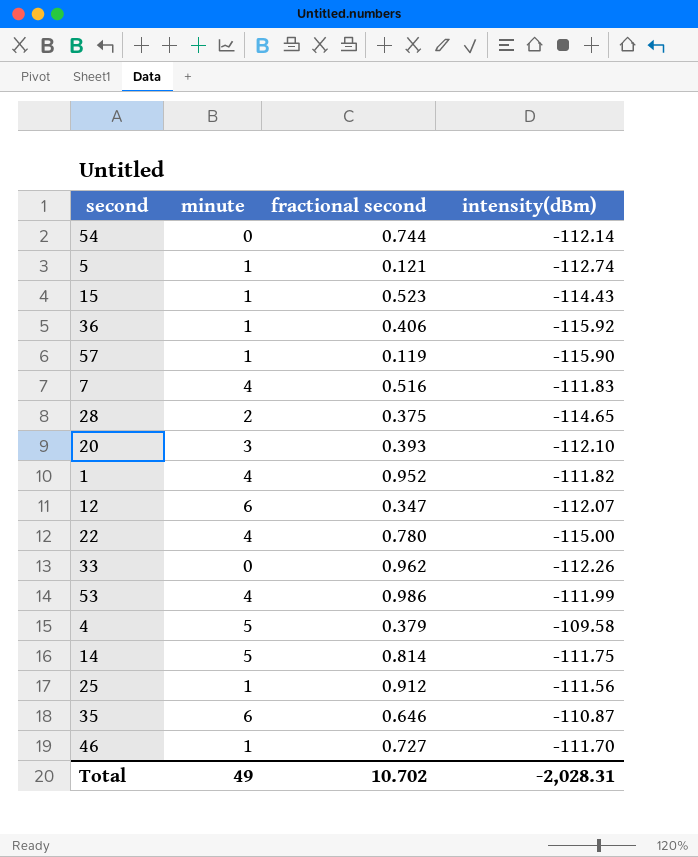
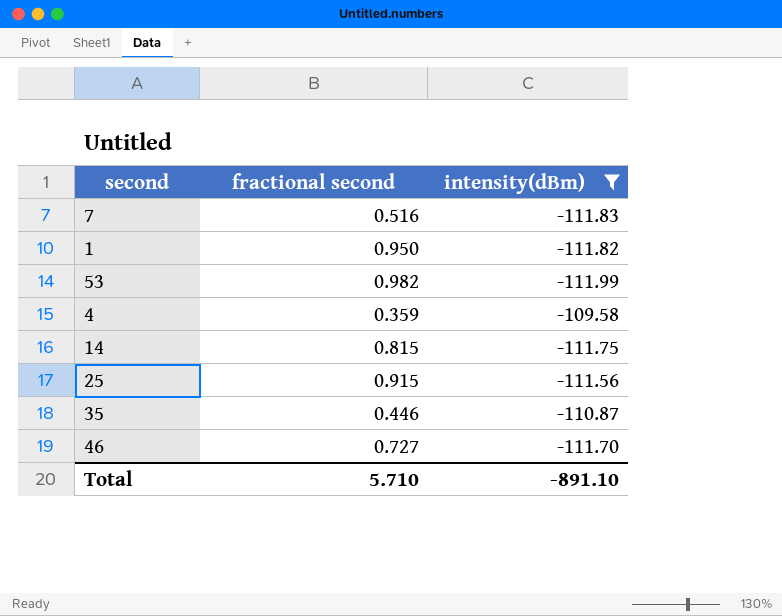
filter: none -> intensity(dBm) >= -111.99
column minute | position: 2 -> none
1 | fractional second: 0.952 -> 0.950
53 | fractional second: 0.986 -> 0.982
4 | fractional second: 0.379 -> 0.359
14 | fractional second: 0.814 -> 0.815
25 | fractional second: 0.912 -> 0.915
35 | fractional second: 0.646 -> 0.446
Total | fractional second: 10.702 -> 5.710
Total | intensity(dBm): -2,028.31 -> -891.10

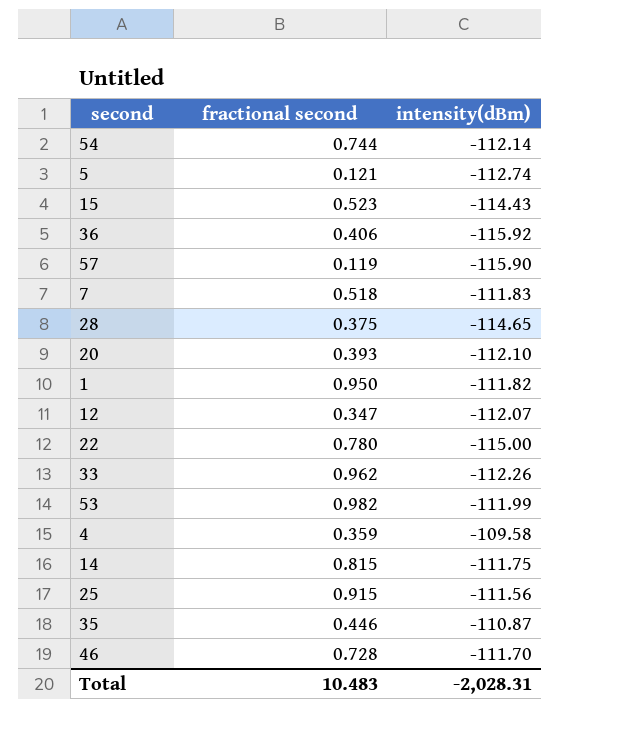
filter: intensity(dBm) >= -111.99 -> none
7 | fractional second: 0.516 -> 0.518
46 | fractional second: 0.727 -> 0.728
Total | fractional second: 5.710 -> 10.483
Total | intensity(dBm): -891.10 -> -2,028.31

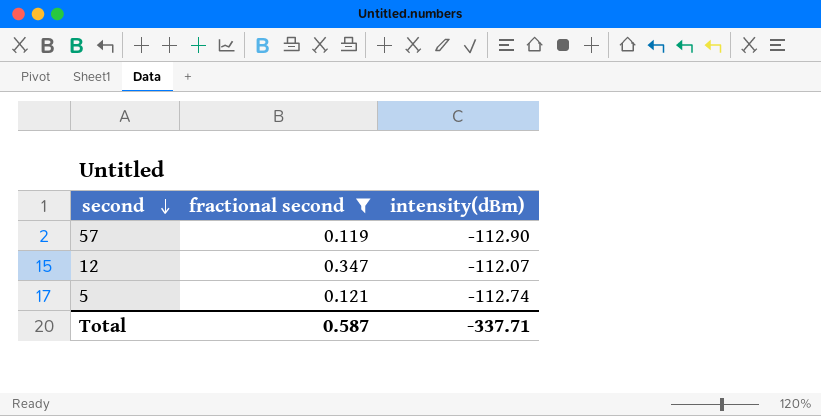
filter: none -> fractional second <= 0.347
row order: none -> second descending
57 | intensity(dBm): -115.90 -> -112.90
Total | fractional second: 10.483 -> 0.587
Total | intensity(dBm): -2,028.31 -> -337.71

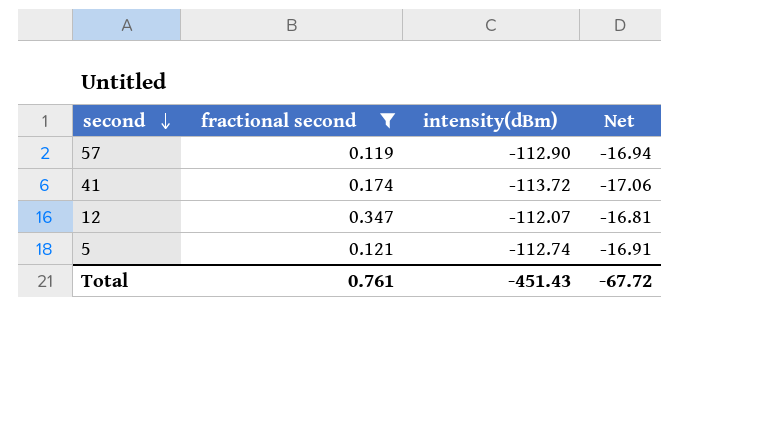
column Net | formula: none -> [intensity(dBm)] * 0.15
row 41: none -> 0.174 | -113.72 | -17.06
Total | fractional second: 0.587 -> 0.761
Total | intensity(dBm): -337.71 -> -451.43

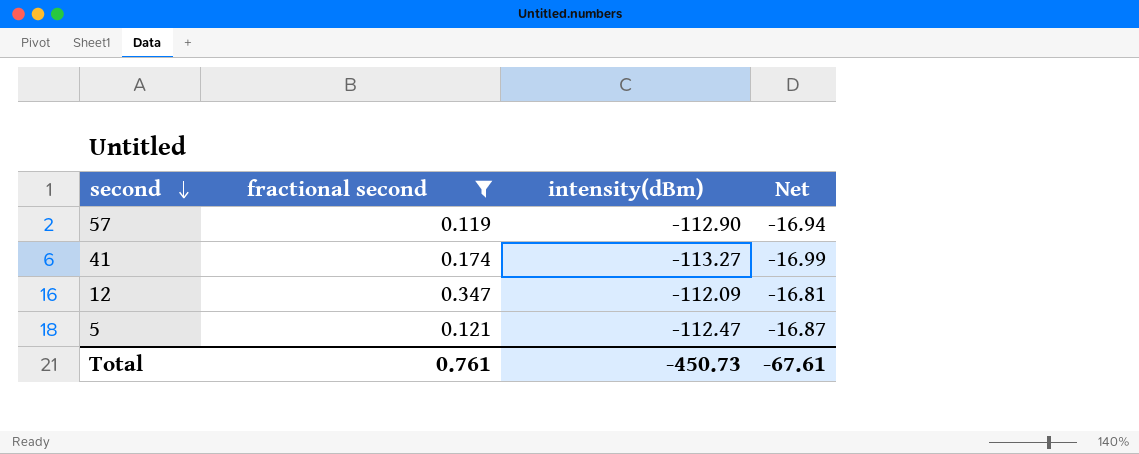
41 | intensity(dBm): -113.72 -> -113.27
41 | Net: -17.06 -> -16.99
12 | intensity(dBm): -112.07 -> -112.09
5 | intensity(dBm): -112.74 -> -112.47
5 | Net: -16.91 -> -16.87
Total | intensity(dBm): -451.43 -> -450.73
Total | Net: -67.72 -> -67.61

